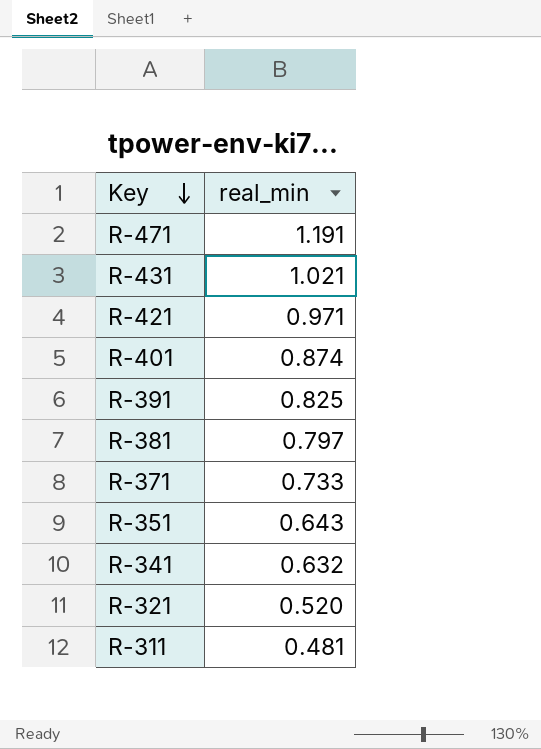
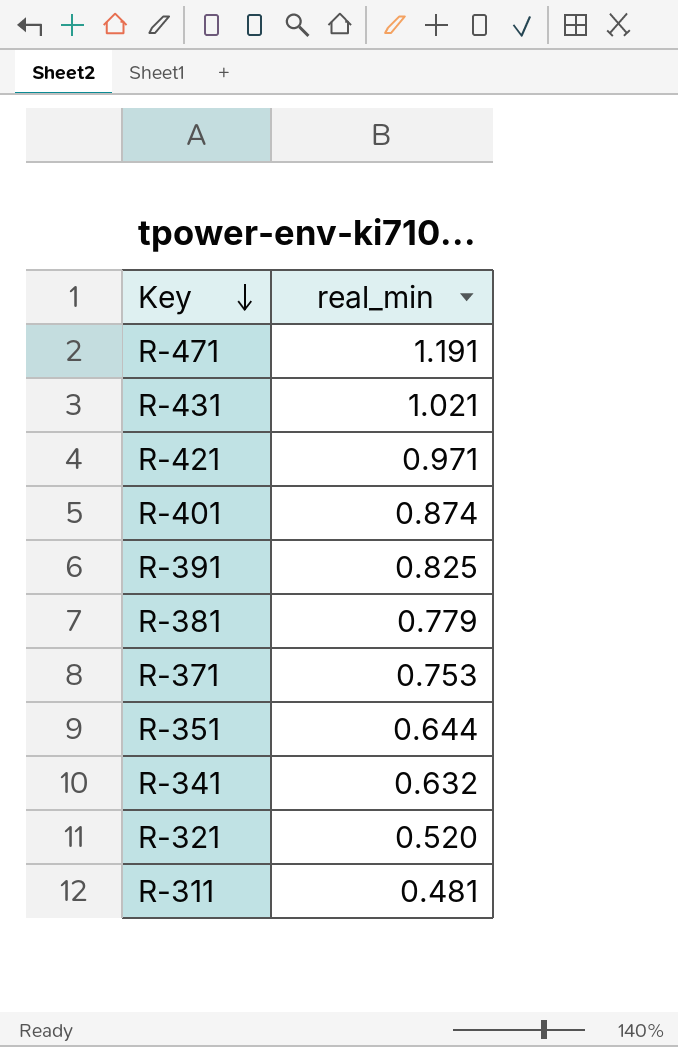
R-381 | real_min: 0.797 -> 0.779
R-371 | real_min: 0.733 -> 0.753
R-351 | real_min: 0.643 -> 0.644

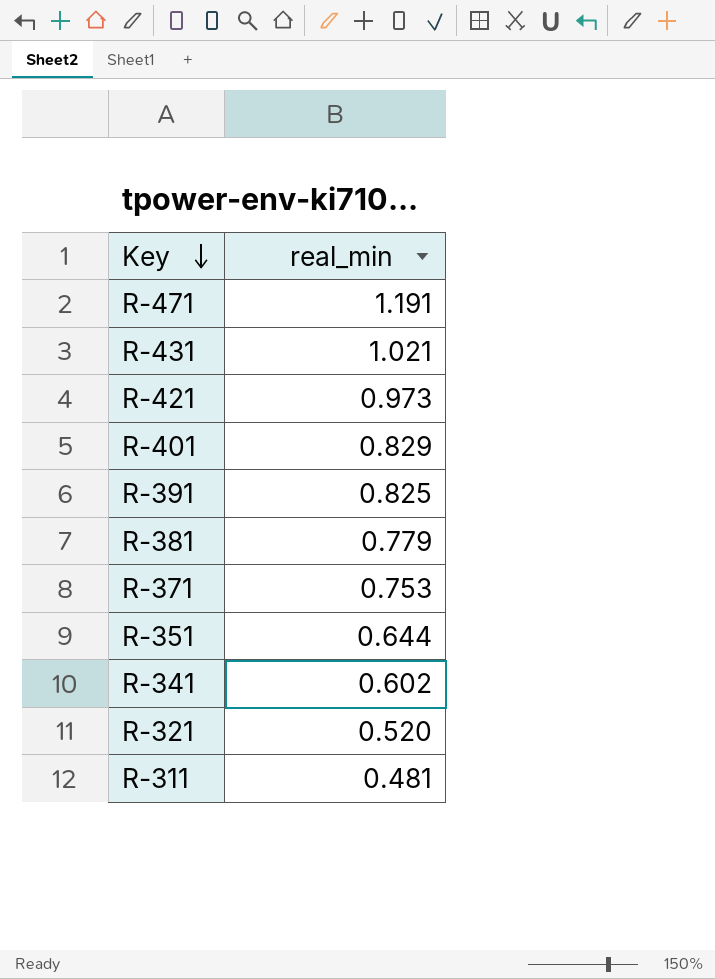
R-421 | real_min: 0.971 -> 0.973
R-401 | real_min: 0.874 -> 0.829
R-341 | real_min: 0.632 -> 0.602

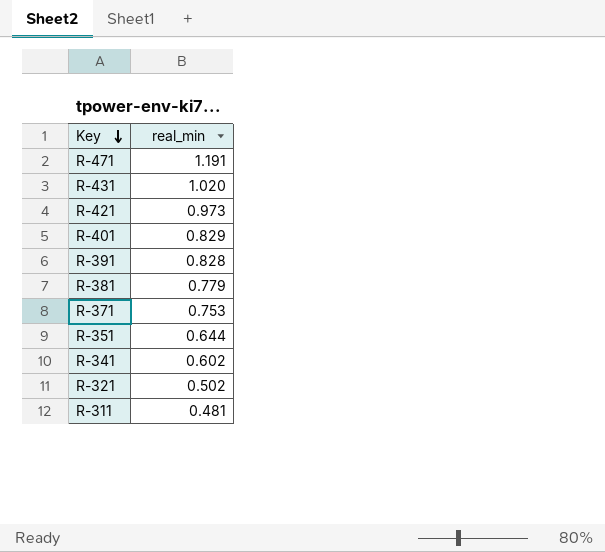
R-431 | real_min: 1.021 -> 1.020
R-391 | real_min: 0.825 -> 0.828
R-321 | real_min: 0.520 -> 0.502

